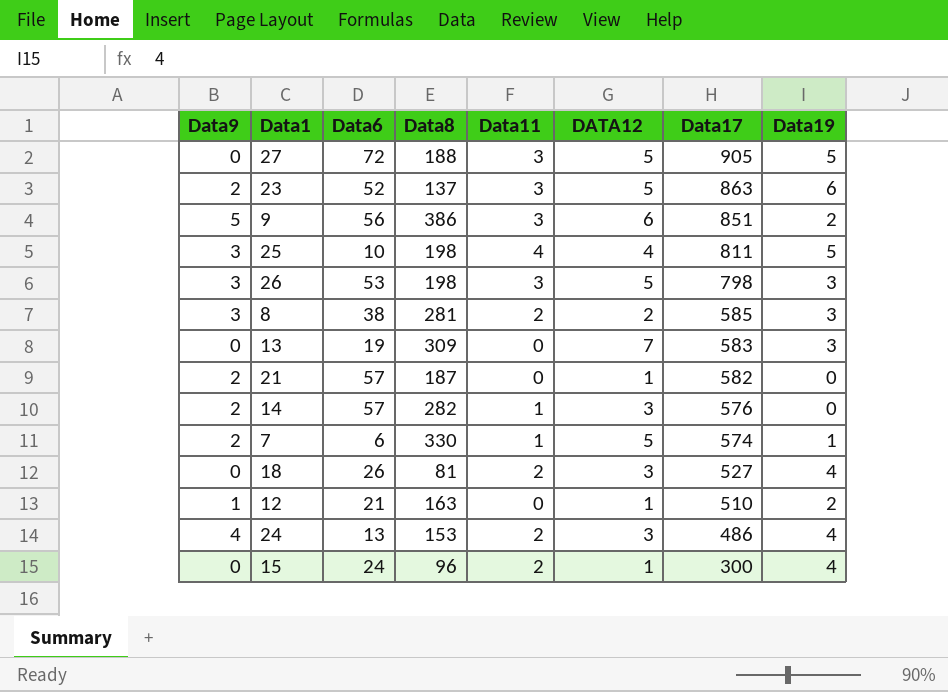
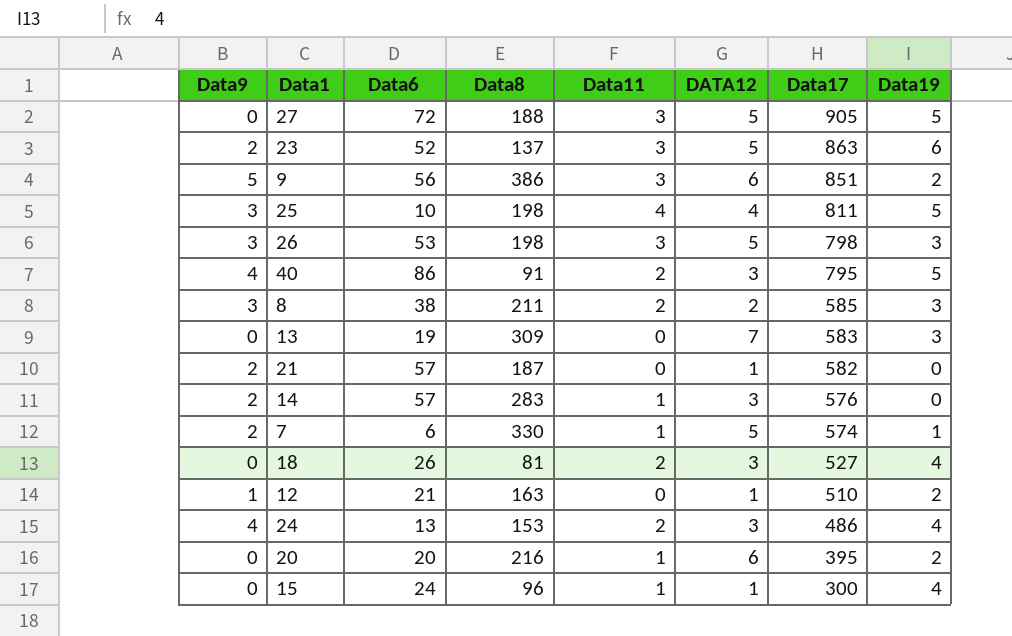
row 40: none -> 4 | 86 | 91 | 2 | 3 | 795 | 5
8 | Data8: 281 -> 211
14 | Data8: 282 -> 283
row 20: none -> 0 | 20 | 216 | 1 | 6 | 395 | 2
15 | Data11: 2 -> 1

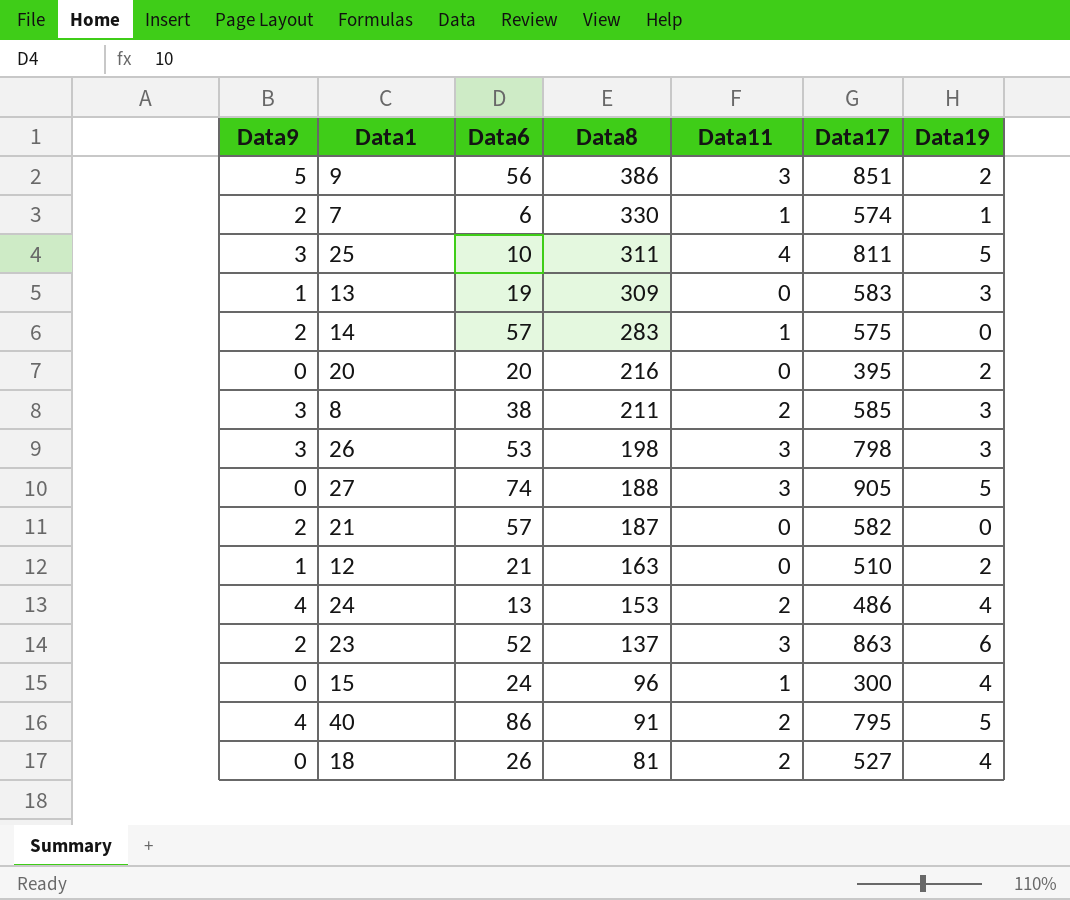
row order: Data17 descending -> Data8 descending
column DATA12 | position: 6 -> none
25 | Data8: 198 -> 311
13 | Data9: 0 -> 1
14 | Data17: 576 -> 575
20 | Data11: 1 -> 0
27 | Data6: 72 -> 74

